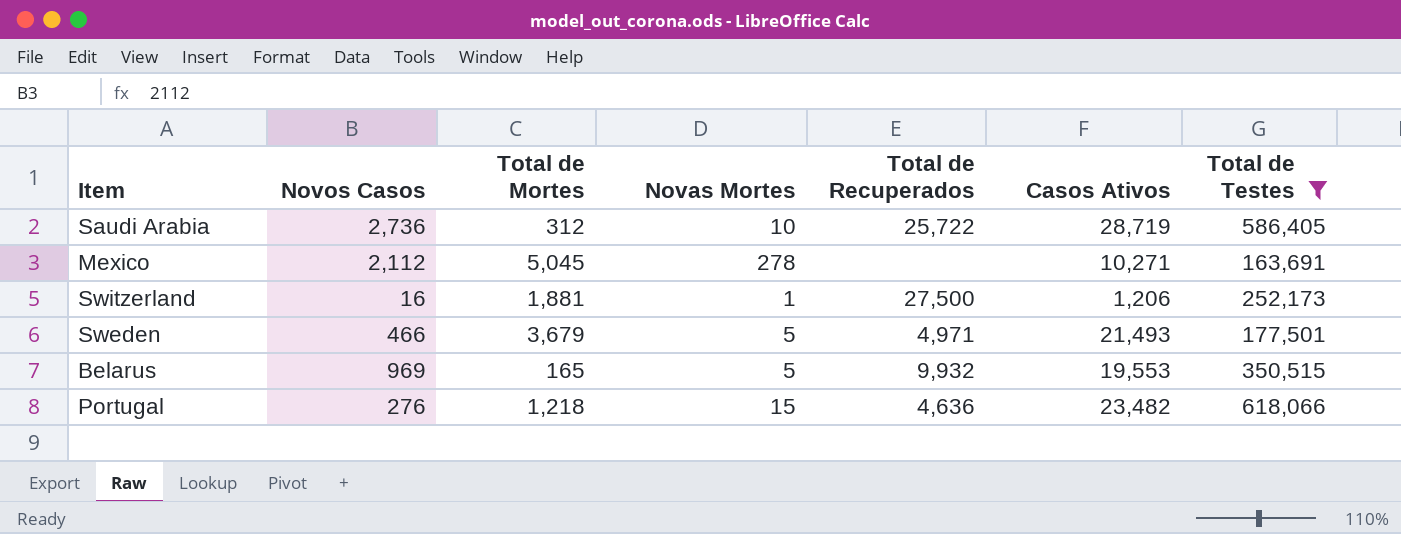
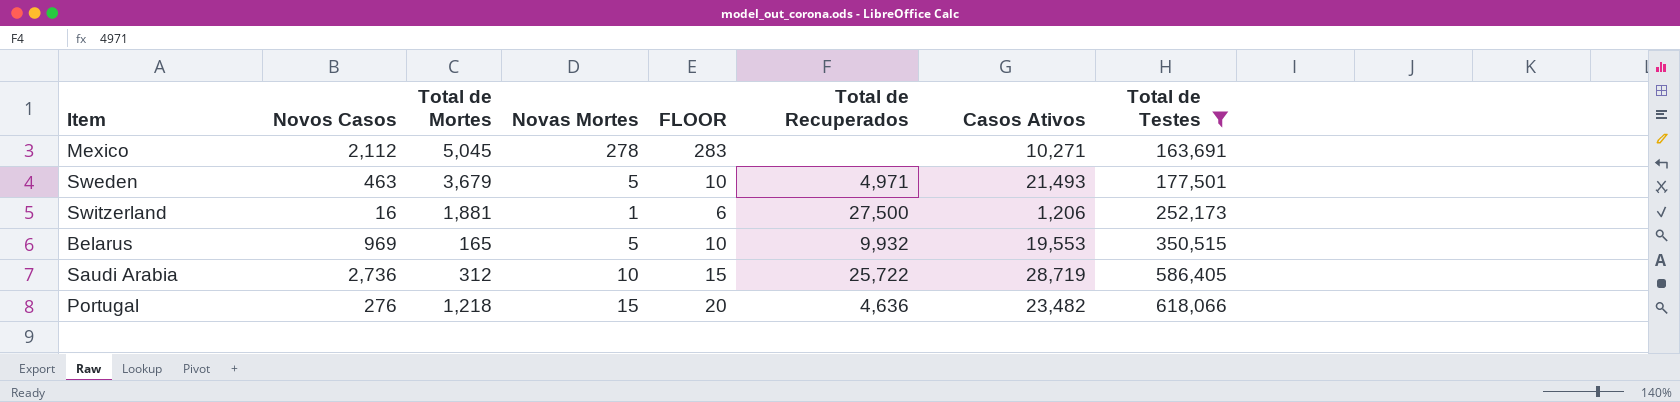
row order: none -> Total de Testes ascending
column FLOOR | formula: none -> [Novas Mortes] + 5
Sweden | Novos Casos: 466 -> 463

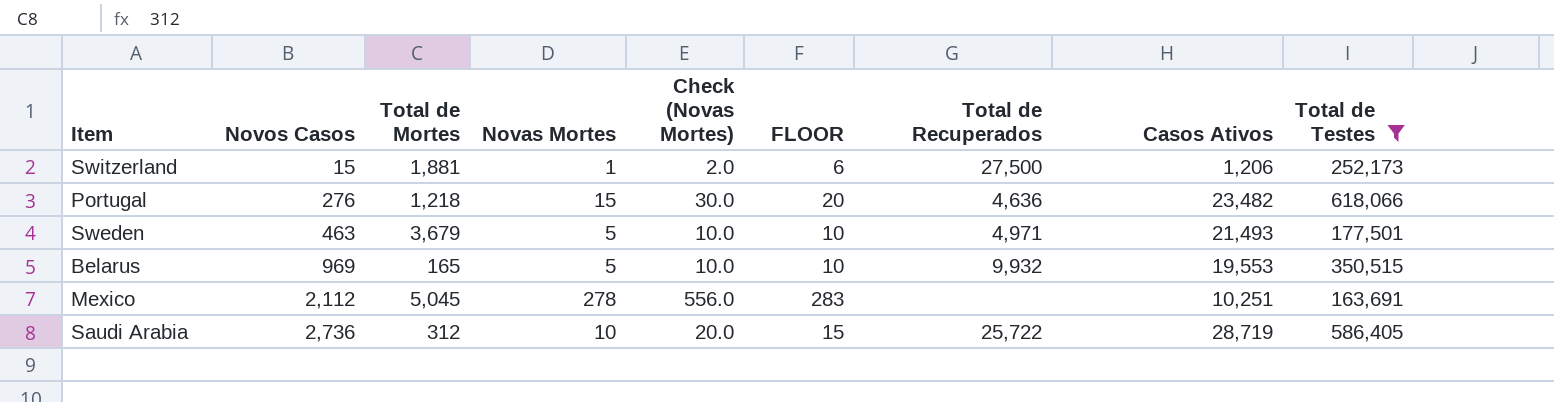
row order: Total de Testes ascending -> Novos Casos ascending
column Check (Novas Mortes) | formula: none -> [Novas Mortes] * 2
Switzerland | Novos Casos: 16 -> 15
Mexico | Casos Ativos: 10,271 -> 10,251

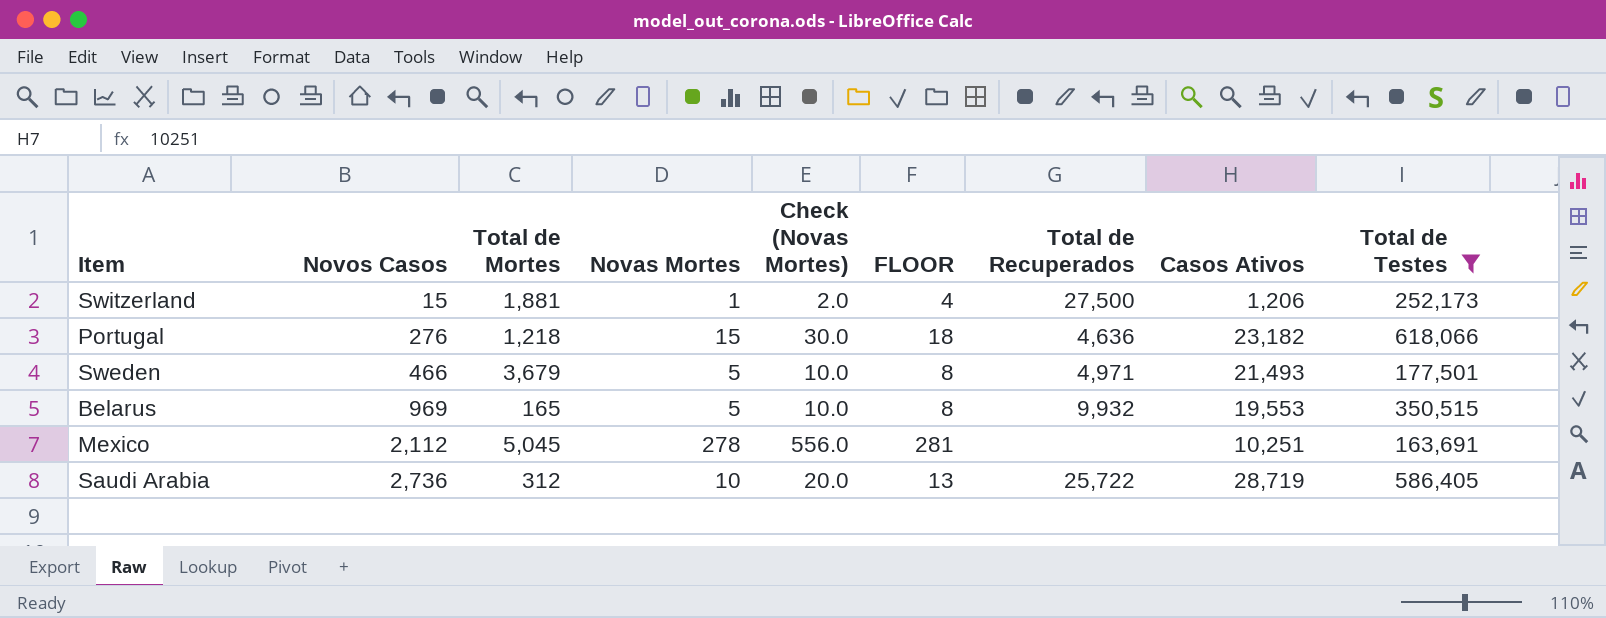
column FLOOR | formula: [Novas Mortes] + 5 -> [Novas Mortes] + 3
Portugal | Casos Ativos: 23,482 -> 23,182
Sweden | Novos Casos: 463 -> 466

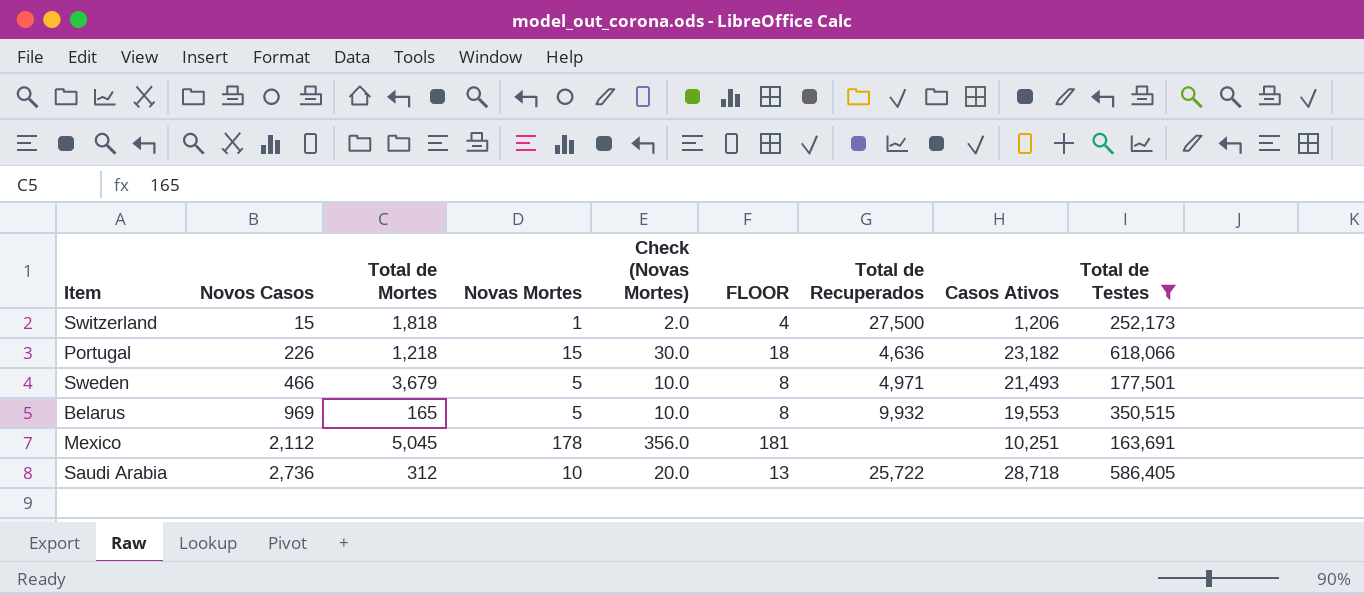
Switzerland | Total de Mortes: 1,881 -> 1,818
Portugal | Novos Casos: 276 -> 226
Mexico | Novas Mortes: 278 -> 178
Mexico | Check (Novas Mortes): 556.0 -> 356.0
Mexico | FLOOR: 281 -> 181
Saudi Arabia | Casos Ativos: 28,719 -> 28,718

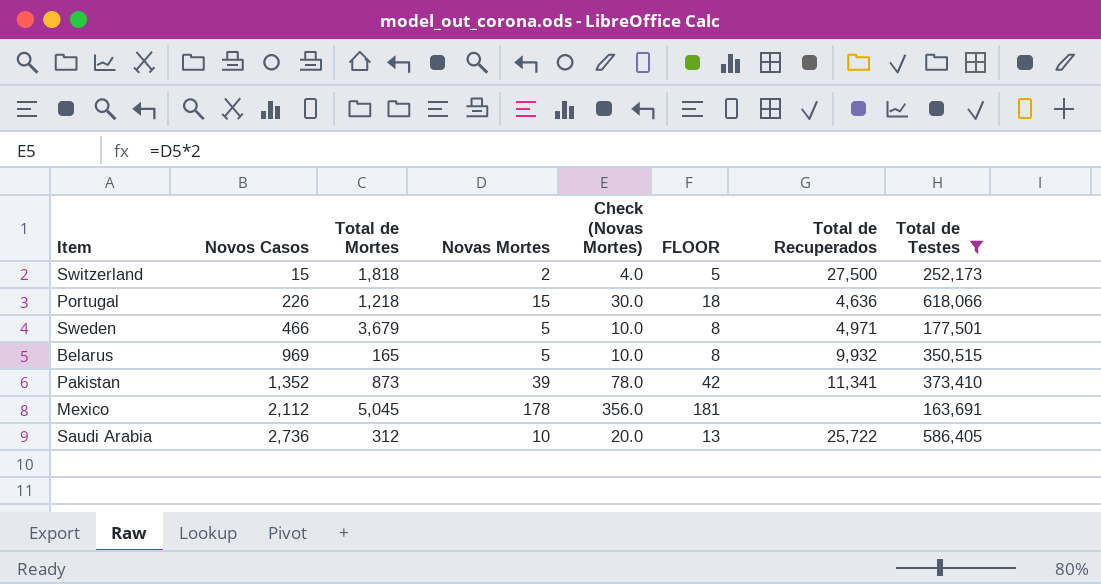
column Casos Ativos | position: 8 -> none
Switzerland | Novas Mortes: 1 -> 2
Switzerland | Check (Novas Mortes): 2.0 -> 4.0
Switzerland | FLOOR: 4 -> 5
row Pakistan: none -> 1,352 | 873 | 39 | 78.0 | 42 | 11,341 | 373,410

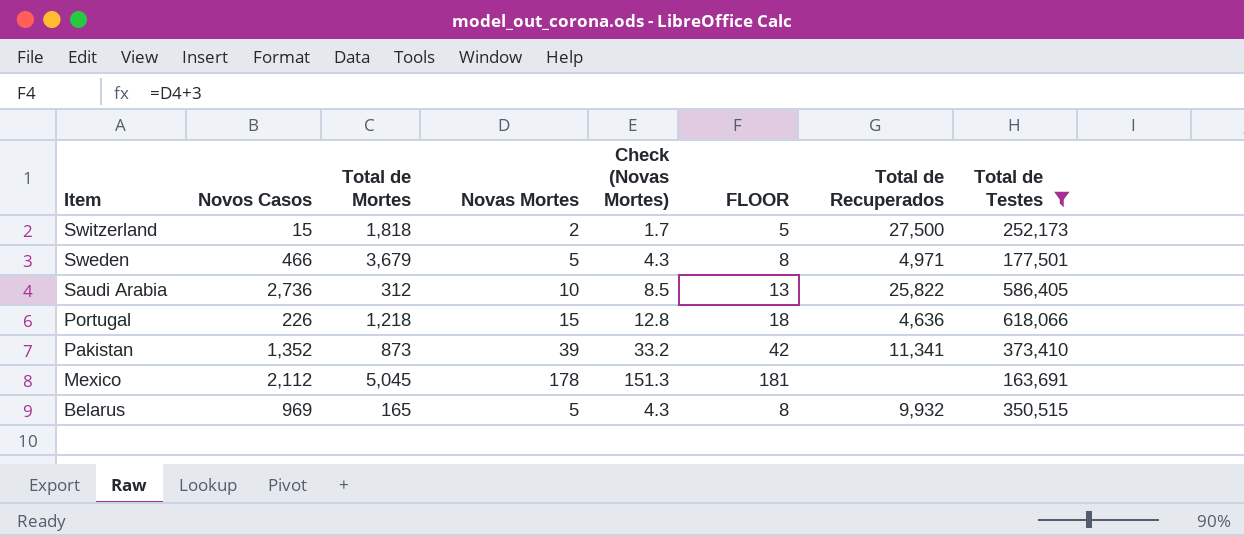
row order: Novos Casos ascending -> Item descending
column Check (Novas Mortes) | formula: [Novas Mortes] * 2 -> [Novas Mortes] * 0.85
Saudi Arabia | Total de Recuperados: 25,722 -> 25,822

